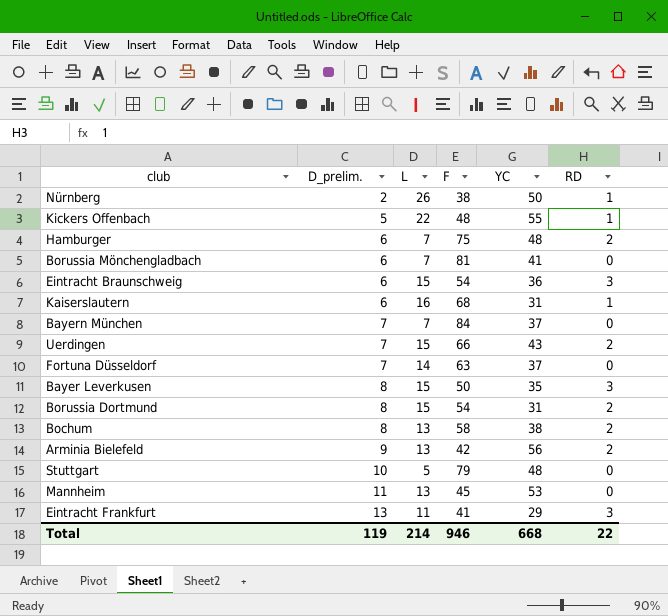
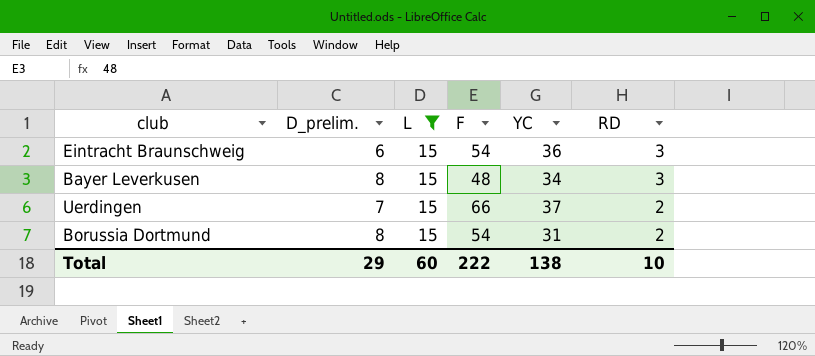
filter: none -> L = 15
row order: D_prelim. ascending -> RD descending
Bayer Leverkusen | F: 50 -> 48
Bayer Leverkusen | YC: 35 -> 34
Uerdingen | YC: 43 -> 37
Total | D_prelim.: 119 -> 29
Total | L: 214 -> 60
Total | F: 946 -> 222
Total | YC: 668 -> 138
Total | RD: 22 -> 10

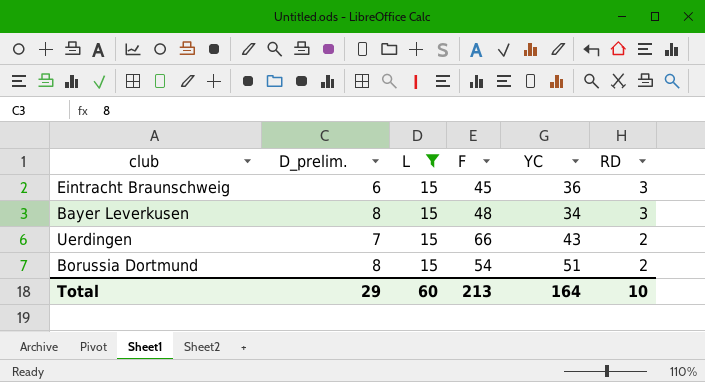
Eintracht Braunschweig | F: 54 -> 45
Uerdingen | YC: 37 -> 43
Borussia Dortmund | YC: 31 -> 51
Total | F: 222 -> 213
Total | YC: 138 -> 164

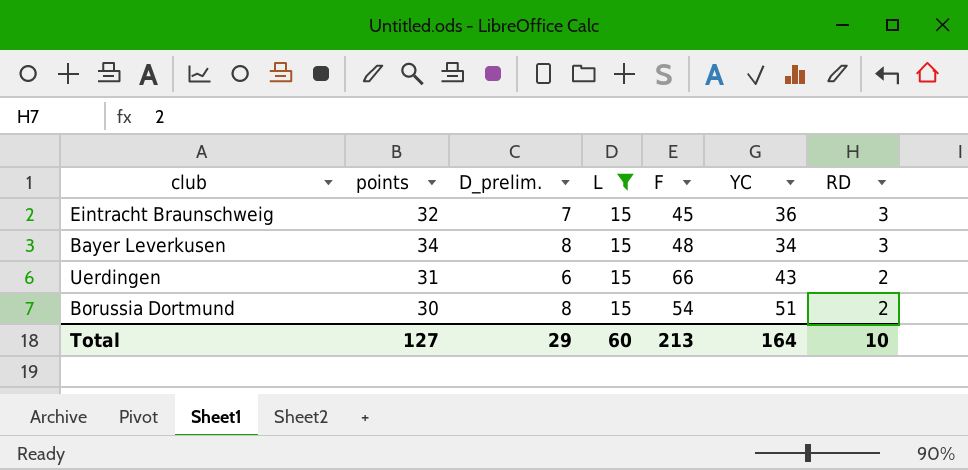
column points | position: none -> 2
Eintracht Braunschweig | D_prelim.: 6 -> 7
Uerdingen | D_prelim.: 7 -> 6

